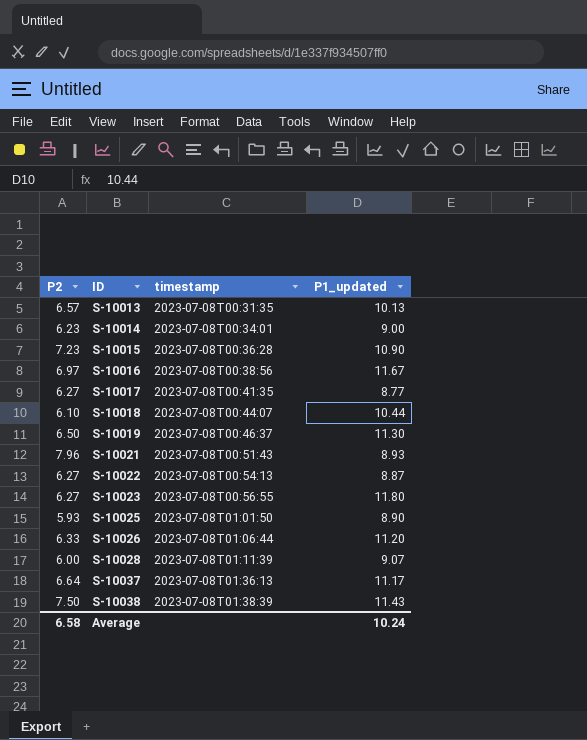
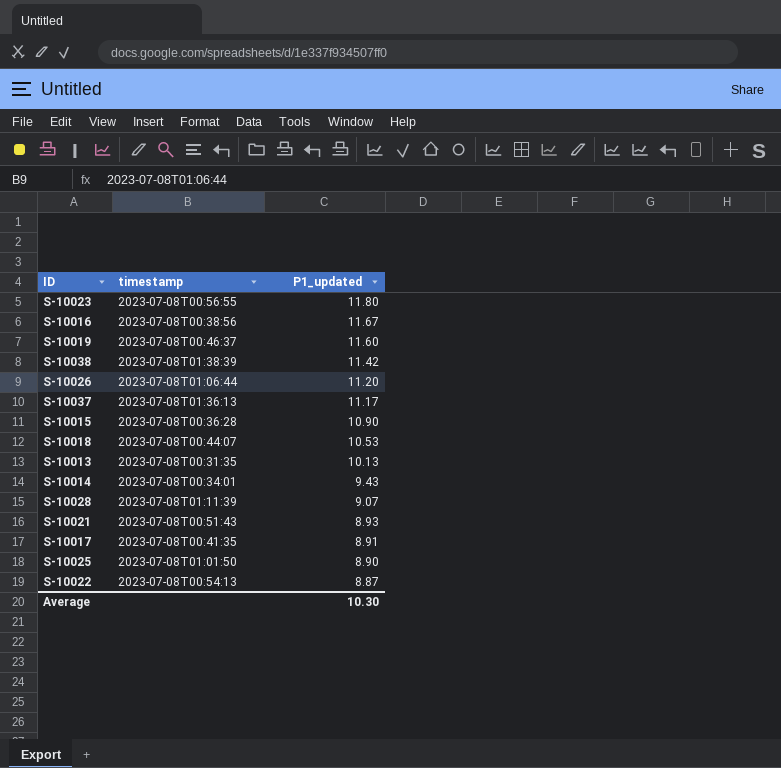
row order: ID ascending -> P1_updated descending
column P2 | position: 1 -> none
S-10019 | P1_updated: 11.30 -> 11.60
S-10038 | P1_updated: 11.43 -> 11.42
S-10018 | P1_updated: 10.44 -> 10.53
S-10014 | P1_updated: 9.00 -> 9.43
S-10017 | P1_updated: 8.77 -> 8.91
Average | P1_updated: 10.24 -> 10.30

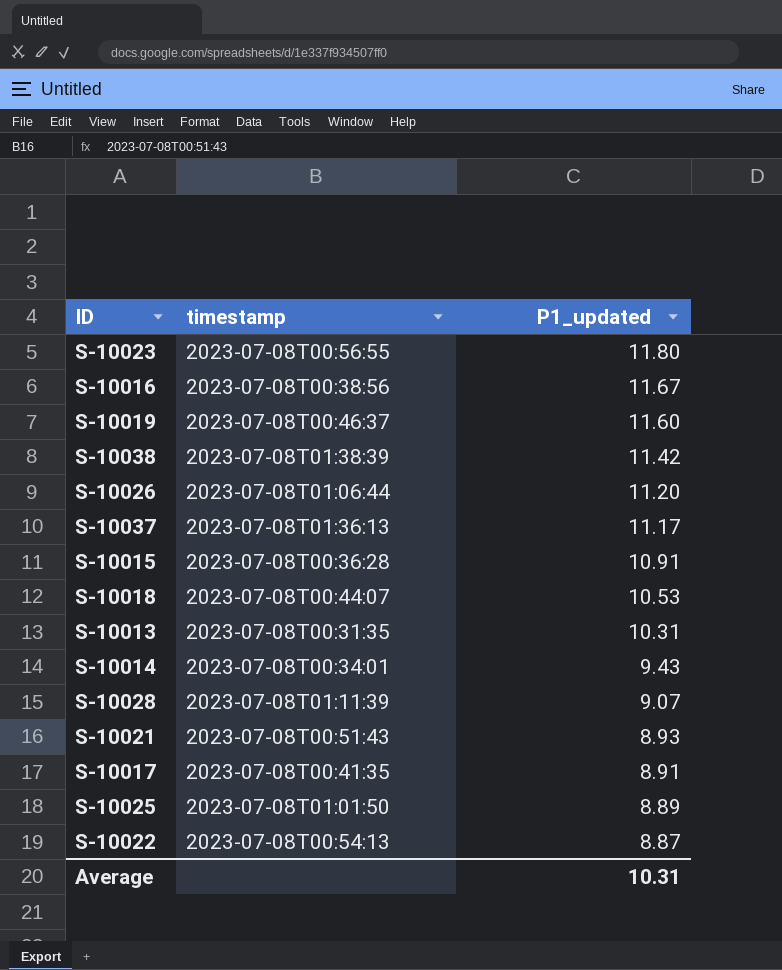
S-10015 | P1_updated: 10.90 -> 10.91
S-10013 | P1_updated: 10.13 -> 10.31
S-10025 | P1_updated: 8.90 -> 8.89
Average | P1_updated: 10.30 -> 10.31

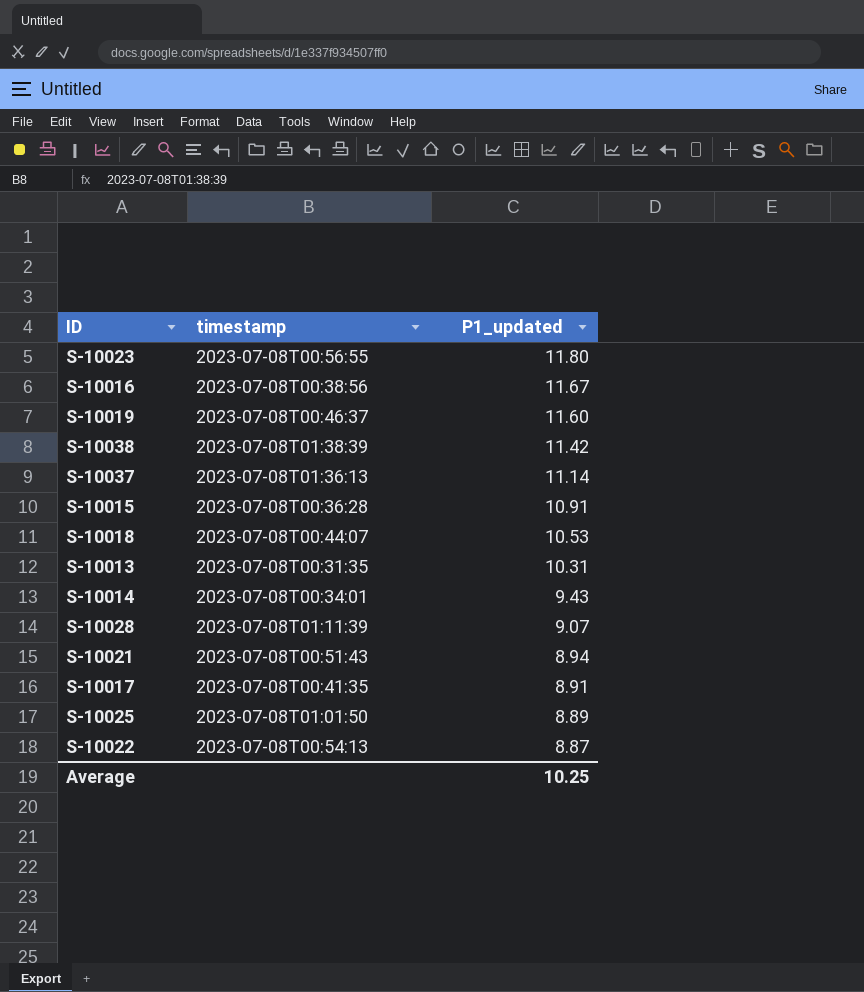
row S-10026: 2023-07-08T01:06:44 | 11.20 -> none
S-10037 | P1_updated: 11.17 -> 11.14
S-10021 | P1_updated: 8.93 -> 8.94
Average | P1_updated: 10.31 -> 10.25

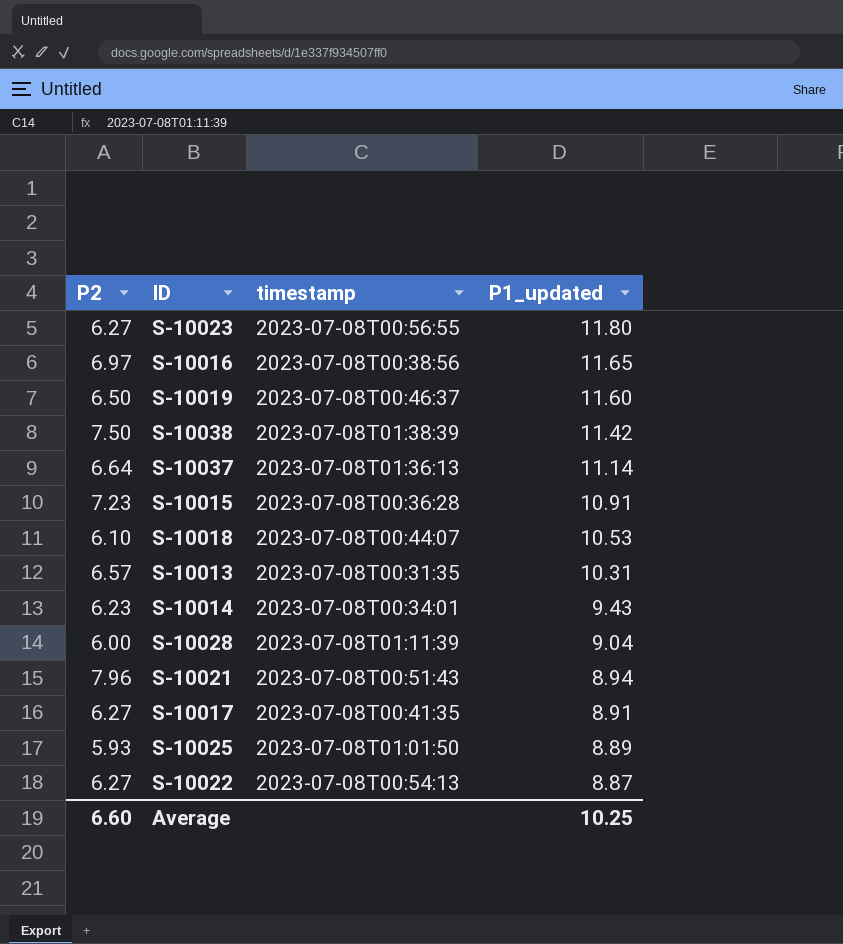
column P2 | position: none -> 1
S-10016 | P1_updated: 11.67 -> 11.65
S-10028 | P1_updated: 9.07 -> 9.04

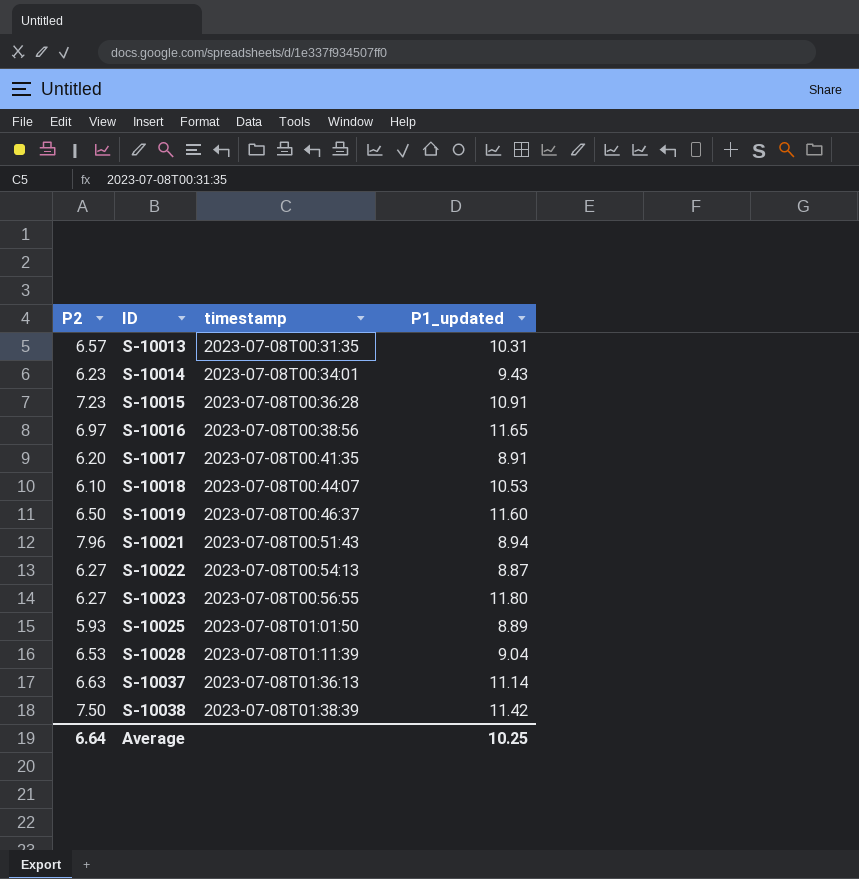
row order: P1_updated descending -> ID ascending
S-10017 | P2: 6.27 -> 6.20
S-10028 | P2: 6.00 -> 6.53
S-10037 | P2: 6.64 -> 6.63
Average | P2: 6.60 -> 6.64

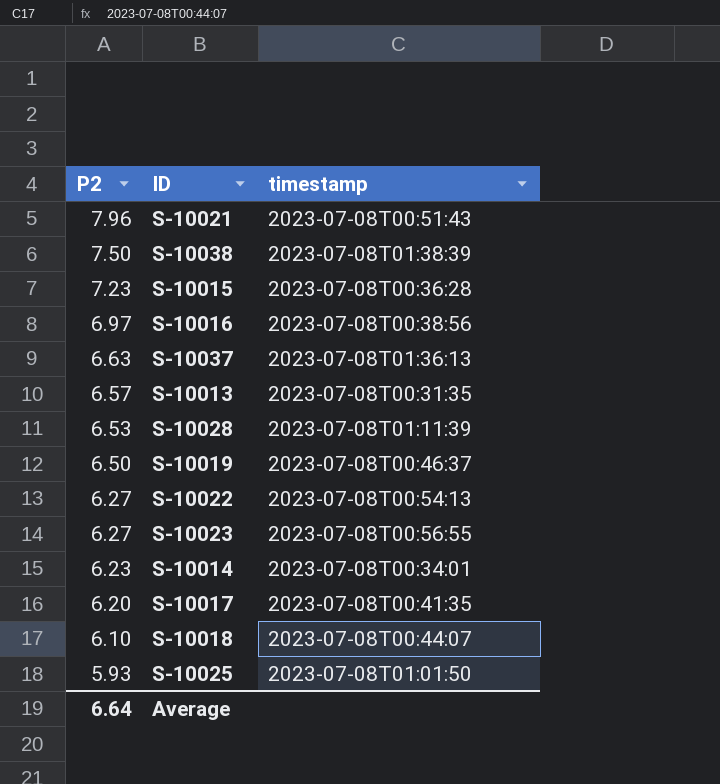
row order: ID ascending -> P2 descending
column P1_updated | position: 4 -> none

